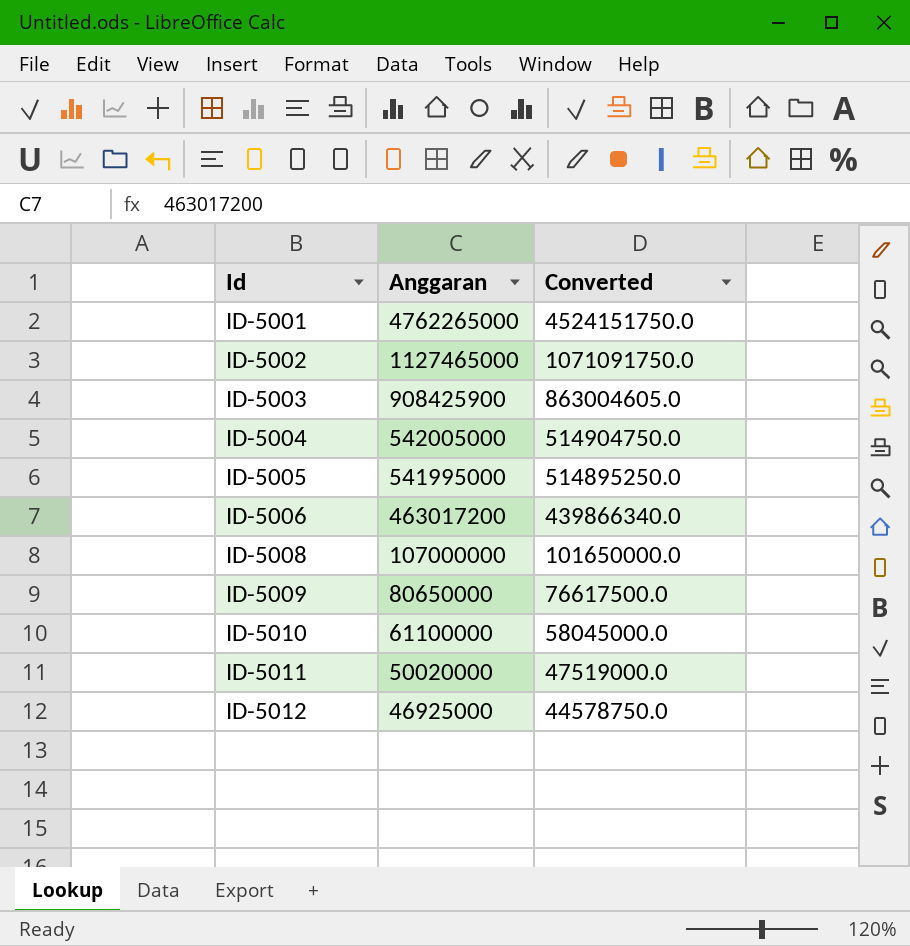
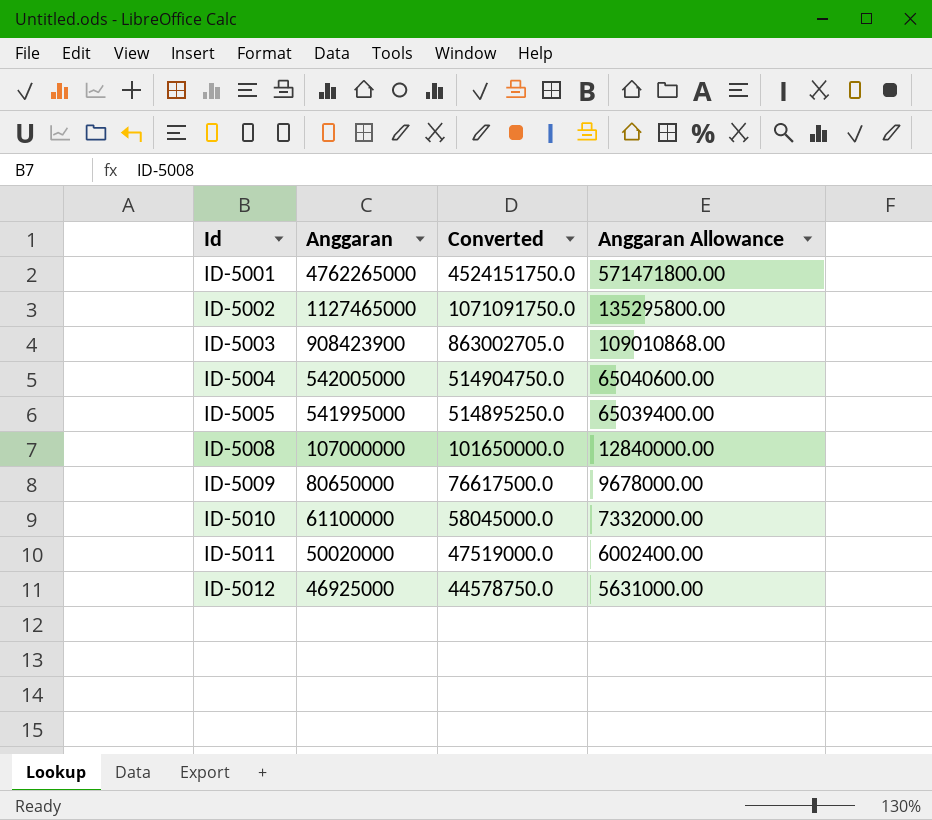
column Anggaran Allowance | formula: none -> [Anggaran] * 0.12
row ID-5006: 463017200 | 439866340.0 -> none
ID-5003 | Anggaran: 908425900 -> 908423900
ID-5003 | Converted: 863004605.0 -> 863002705.0

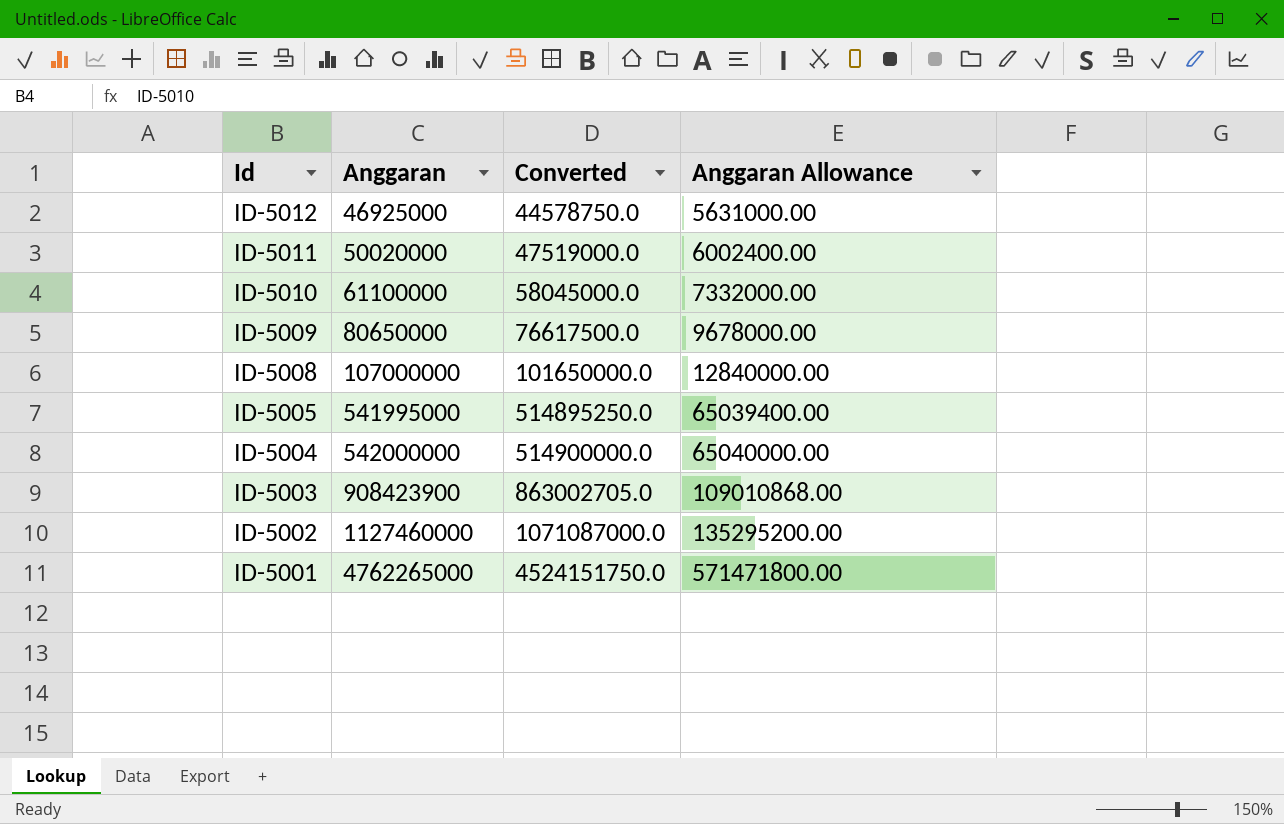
row order: Id ascending -> Id descending
ID-5004 | Anggaran: 542005000 -> 542000000
ID-5004 | Converted: 514904750.0 -> 514900000.0
ID-5004 | Anggaran Allowance: 65040600.00 -> 65040000.00
ID-5002 | Anggaran: 1127465000 -> 1127460000
ID-5002 | Converted: 1071091750.0 -> 1071087000.0
ID-5002 | Anggaran Allowance: 135295800.00 -> 135295200.00

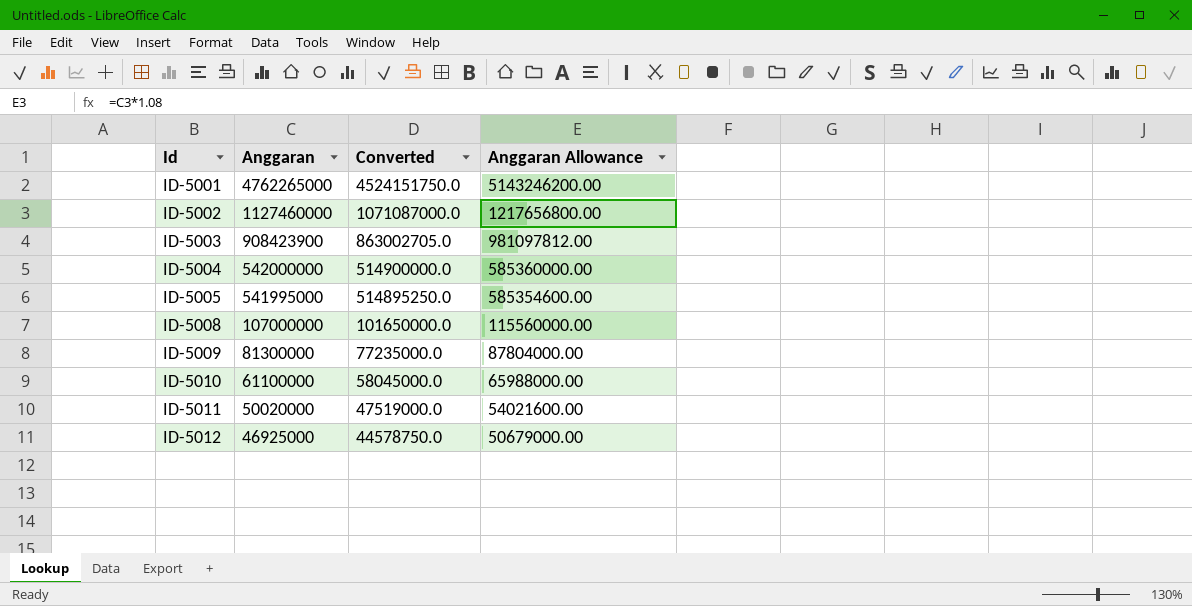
row order: Id descending -> Id ascending
column Anggaran Allowance | formula: [Anggaran] * 0.12 -> [Anggaran] * 1.08
ID-5009 | Anggaran: 80650000 -> 81300000
ID-5009 | Converted: 76617500.0 -> 77235000.0

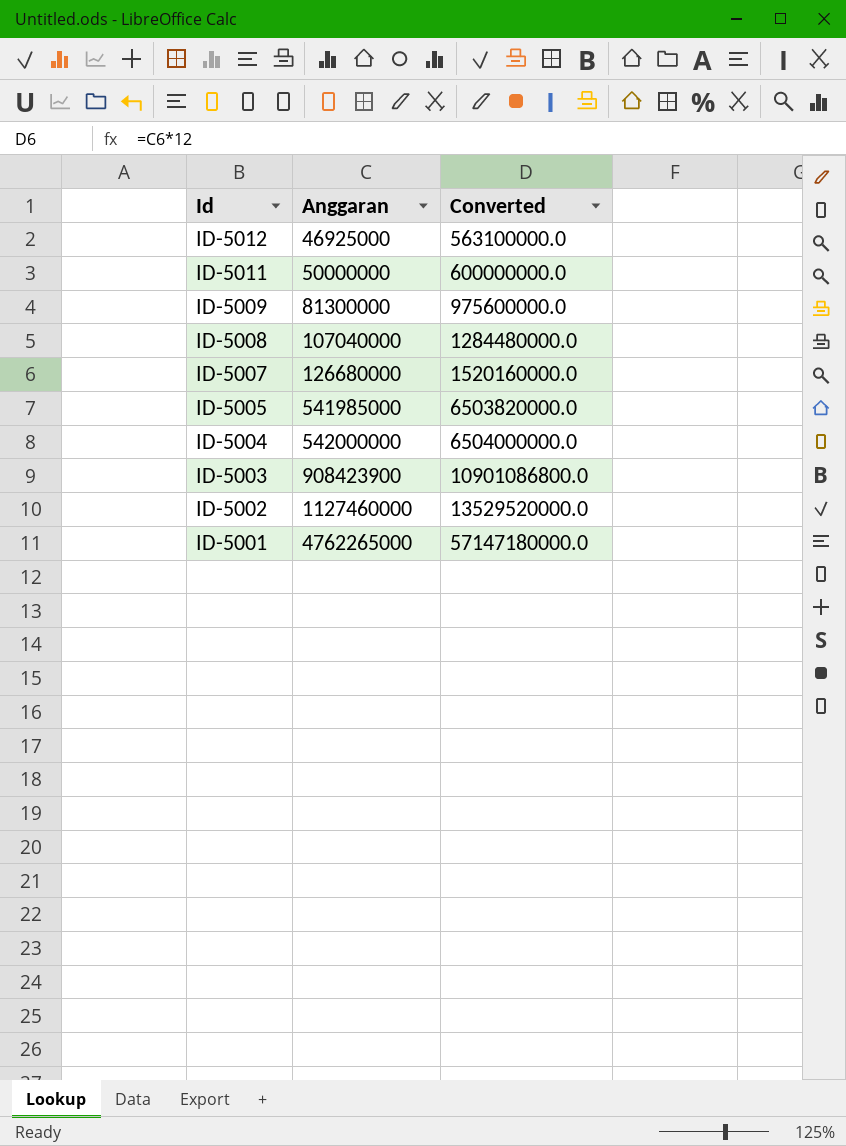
row order: Id ascending -> Id descending
column Anggaran Allowance | formula: [Anggaran] * 1.08 -> none
column Converted | formula: [Anggaran] * 0.95 -> [Anggaran] * 12
row ID-5010: 61100000 | 58045000.0 | 65988000.00 -> none
ID-5011 | Anggaran: 50020000 -> 50000000
ID-5008 | Anggaran: 107000000 -> 107040000
row ID-5007: none -> 126680000 | 1520160000.0
ID-5005 | Anggaran: 541995000 -> 541985000

